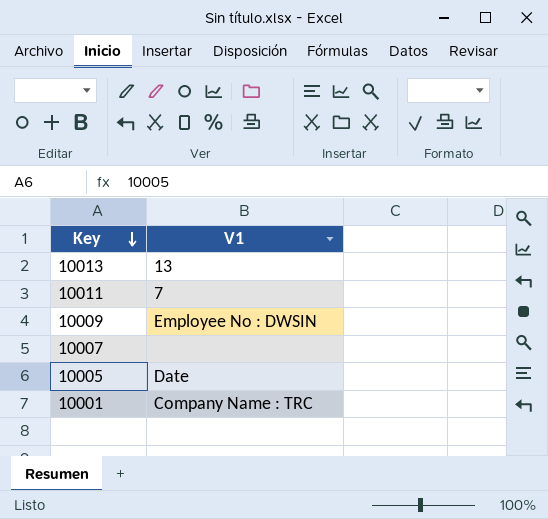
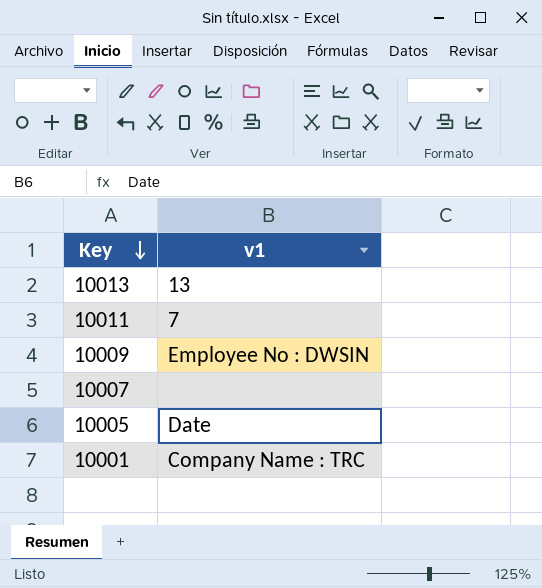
column name: V1 -> v1

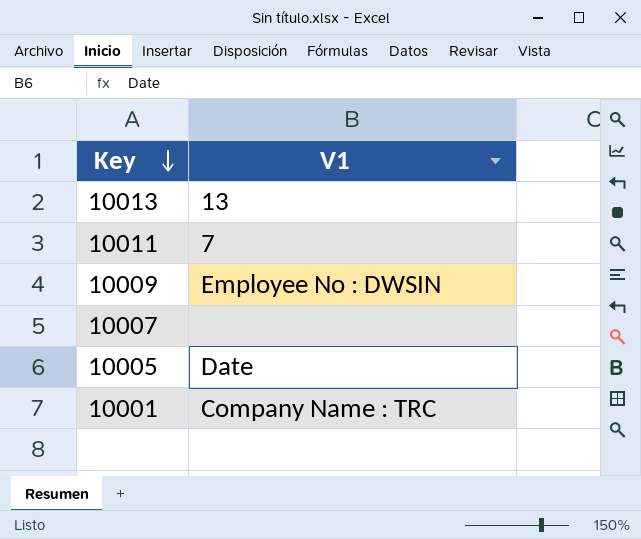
column name: v1 -> V1

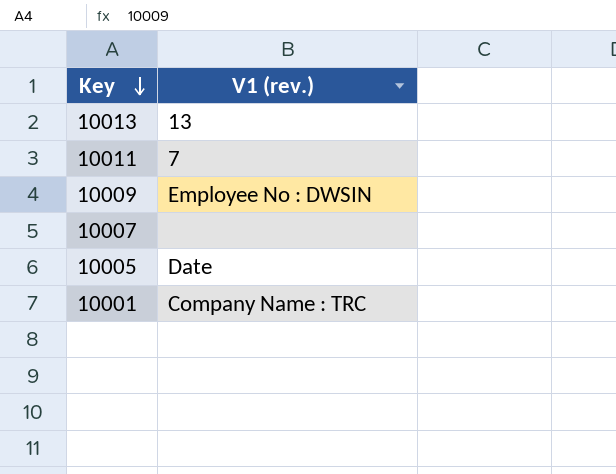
column name: V1 -> V1 (rev.)

